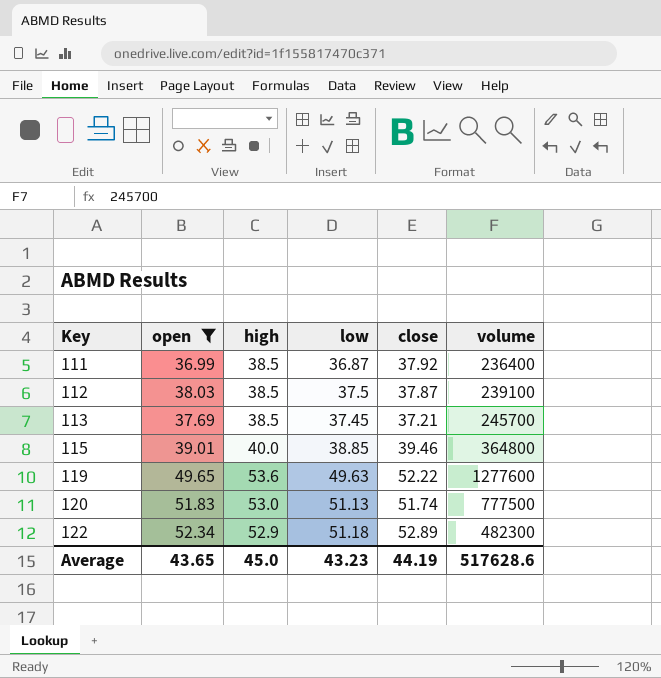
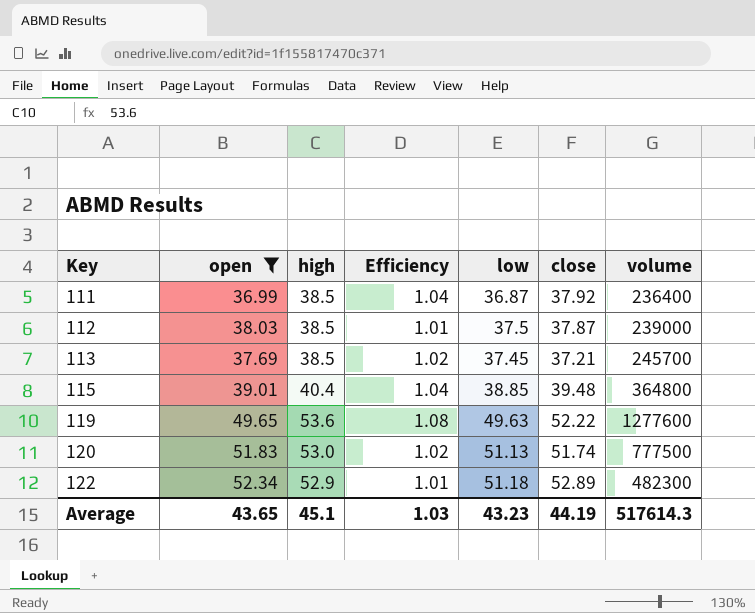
column Efficiency | formula: none -> [high] / [open]
112 | volume: 239100 -> 239000
115 | high: 40.0 -> 40.4
115 | close: 39.46 -> 39.48
Average | high: 45.0 -> 45.1
Average | volume: 517628.6 -> 517614.3

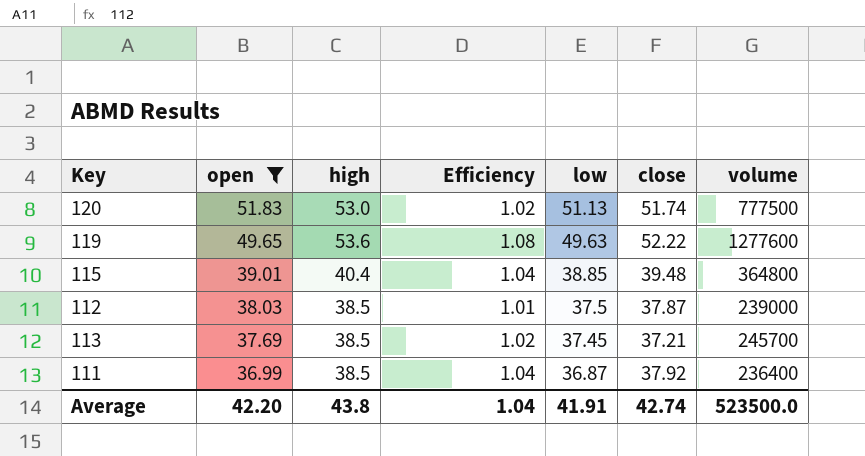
row order: Key ascending -> open descending
row 122: 52.34 | 52.9 | 1.01 | 51.18 | 52.89 | 482300 -> none
Average | open: 43.65 -> 42.20
Average | high: 45.1 -> 43.8
Average | Efficiency: 1.03 -> 1.04
Average | low: 43.23 -> 41.91
Average | close: 44.19 -> 42.74
Average | volume: 517614.3 -> 523500.0

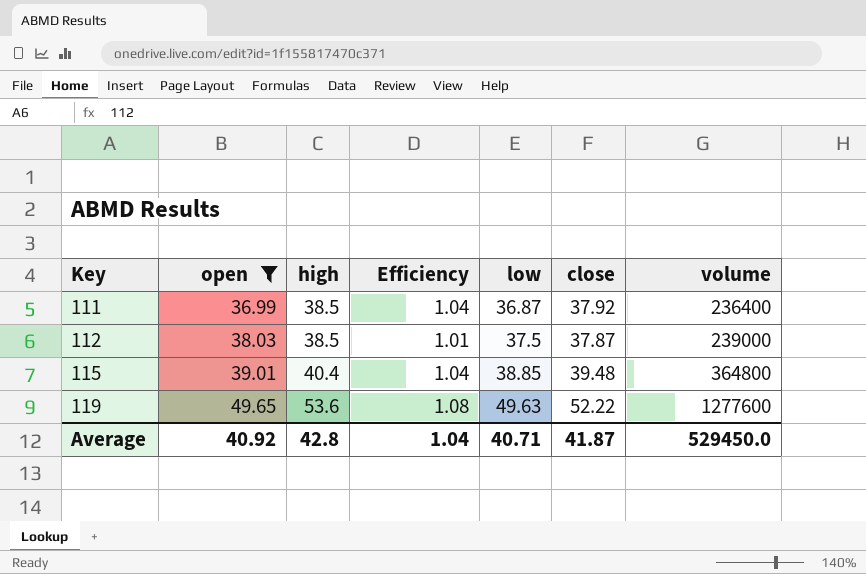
row order: open descending -> Key ascending
row 120: 51.83 | 53.0 | 1.02 | 51.13 | 51.74 | 777500 -> none
row 113: 37.69 | 38.5 | 1.02 | 37.45 | 37.21 | 245700 -> none
Average | open: 42.20 -> 40.92
Average | high: 43.8 -> 42.8
Average | low: 41.91 -> 40.71
Average | close: 42.74 -> 41.87
Average | volume: 523500.0 -> 529450.0

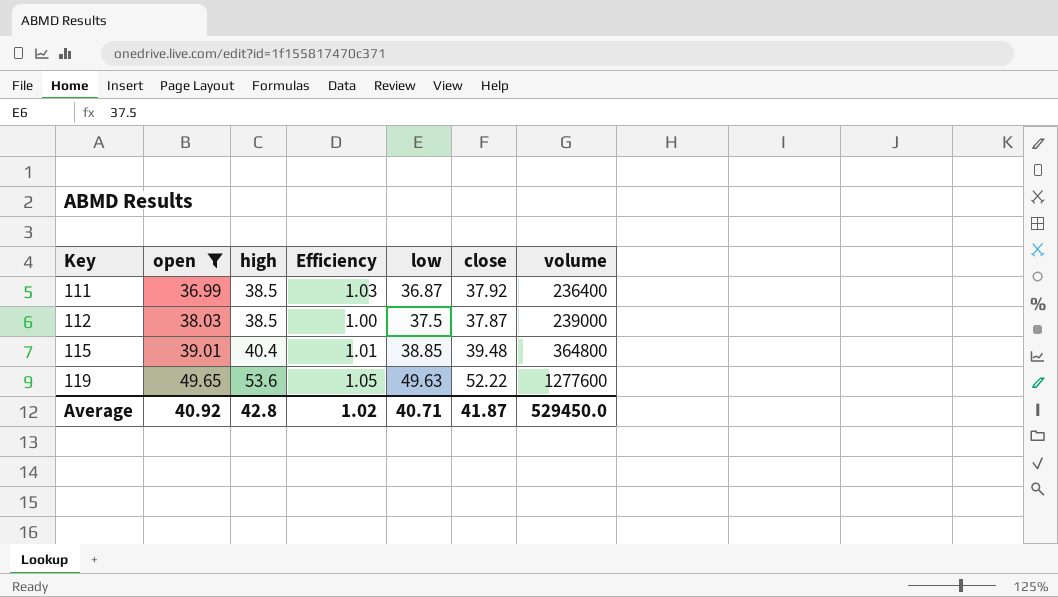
column Efficiency | formula: [high] / [open] -> [close] / [open]
Average | Efficiency: 1.04 -> 1.02

